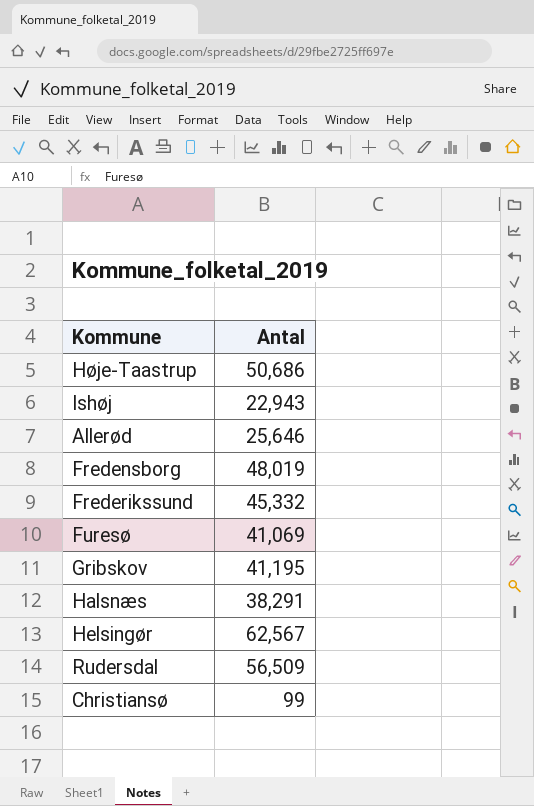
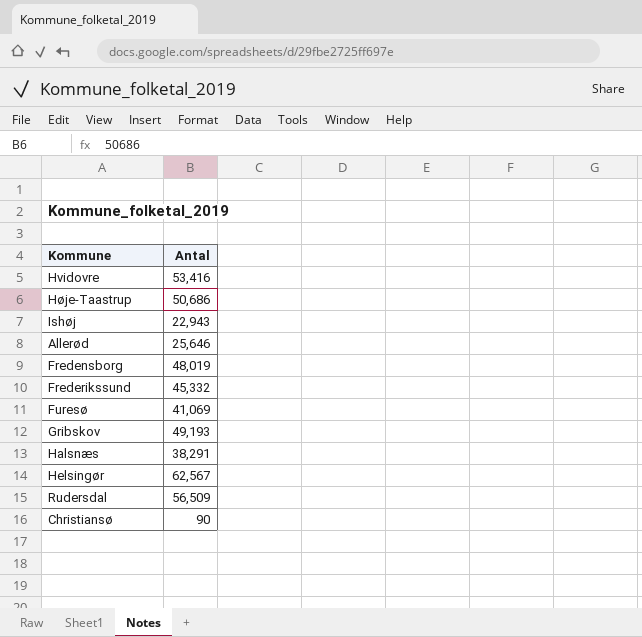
row Hvidovre: none -> 53,416
Gribskov | Antal: 41,195 -> 49,193
Christiansø | Antal: 99 -> 90

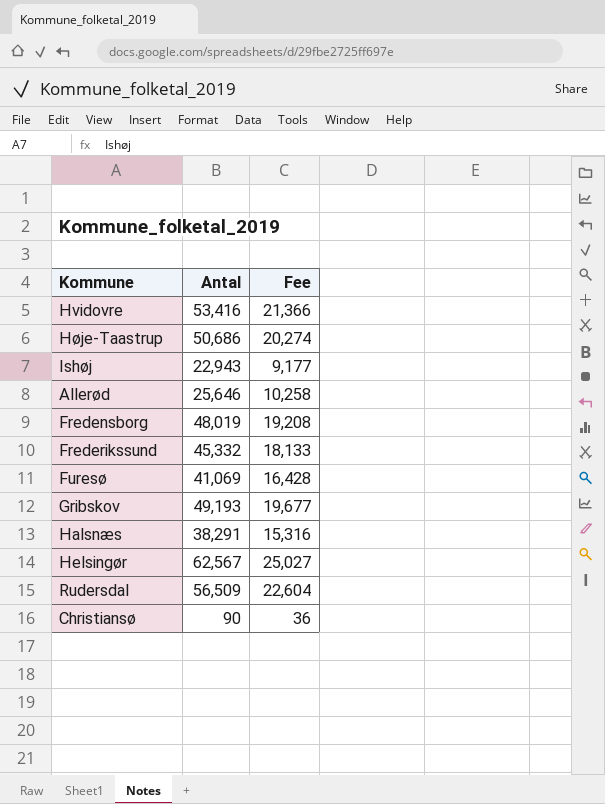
column Fee | formula: none -> [Antal] * 0.4

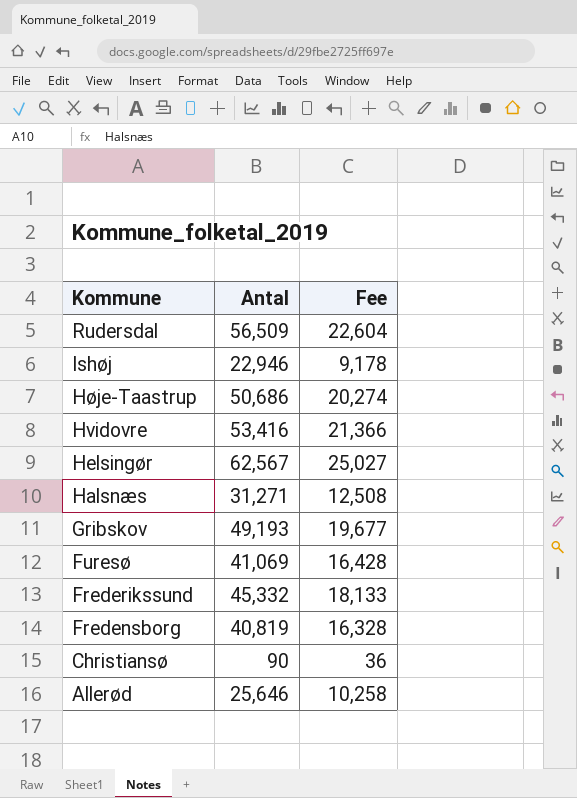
row order: none -> Kommune descending
Ishøj | Antal: 22,943 -> 22,946
Ishøj | Fee: 9,177 -> 9,178
Halsnæs | Antal: 38,291 -> 31,271
Halsnæs | Fee: 15,316 -> 12,508
Fredensborg | Antal: 48,019 -> 40,819
Fredensborg | Fee: 19,208 -> 16,328

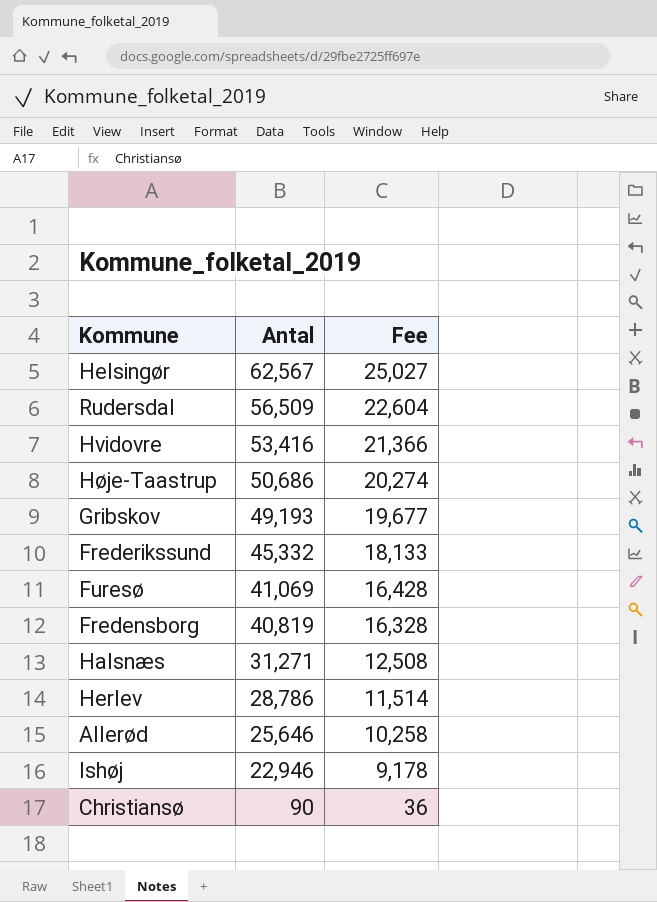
row order: Kommune descending -> Antal descending
row Herlev: none -> 28,786 | 11,514

